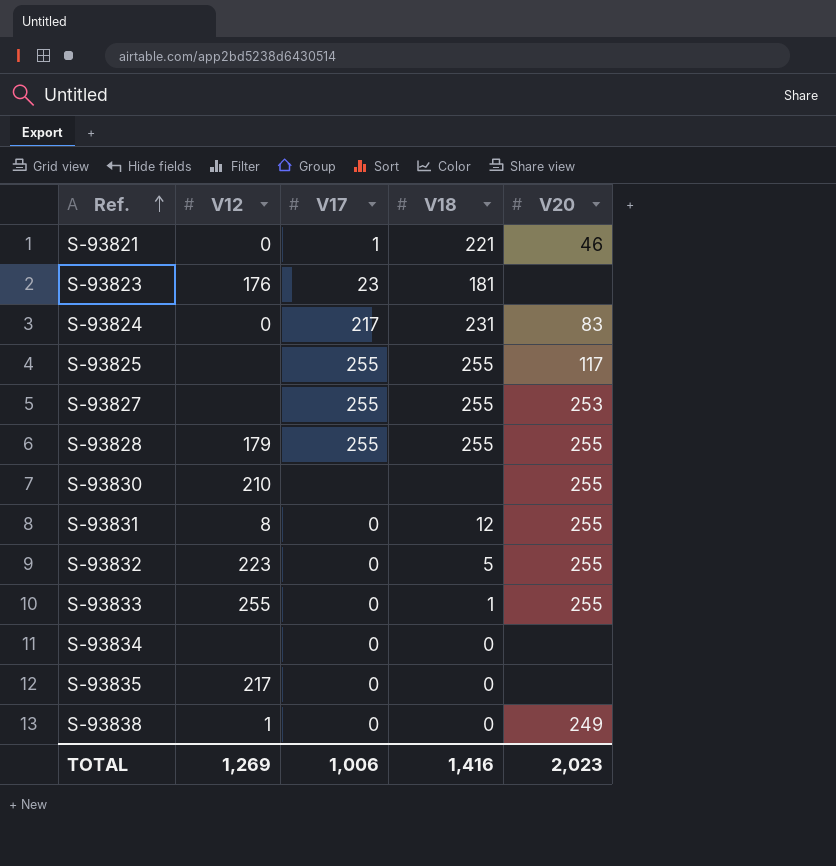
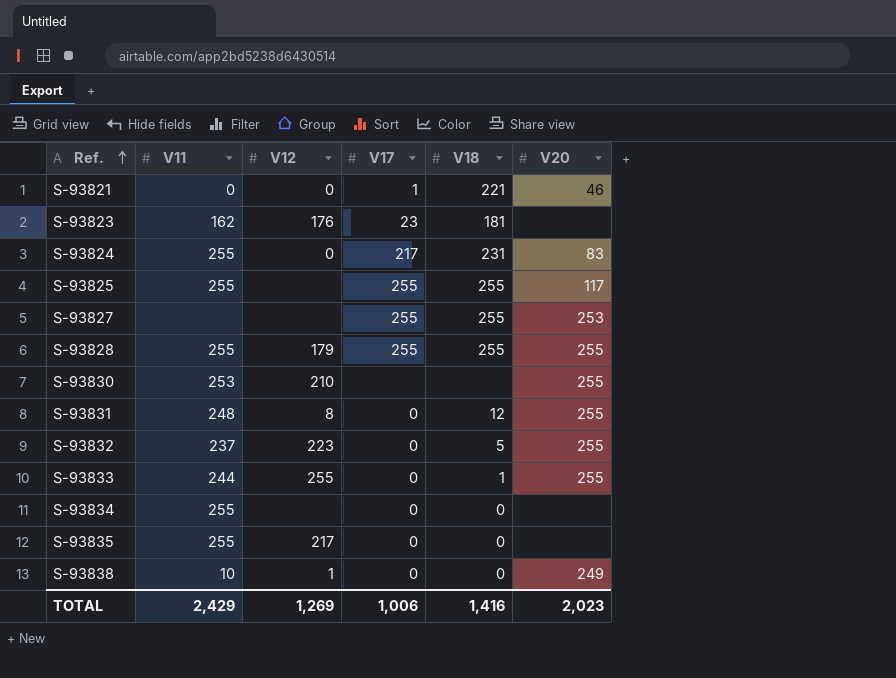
column V11 | position: none -> 2

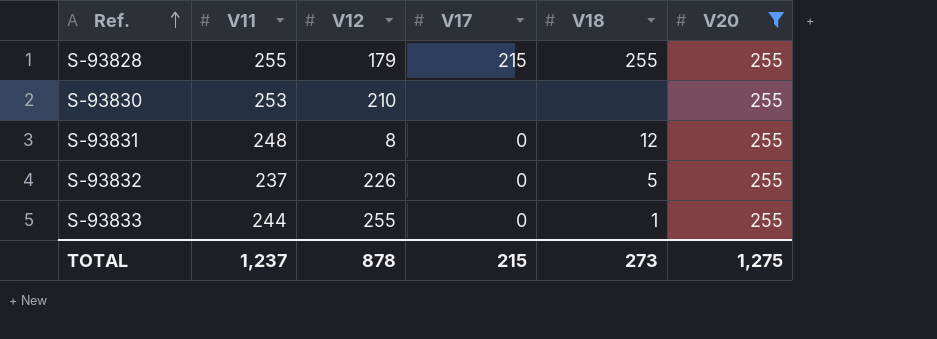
filter: none -> V20 = 255
S-93828 | V17: 255 -> 215
S-93832 | V12: 223 -> 226
TOTAL | V11: 2,429 -> 1,237
TOTAL | V12: 1,269 -> 878
TOTAL | V17: 1,006 -> 215
TOTAL | V18: 1,416 -> 273
TOTAL | V20: 2,023 -> 1,275

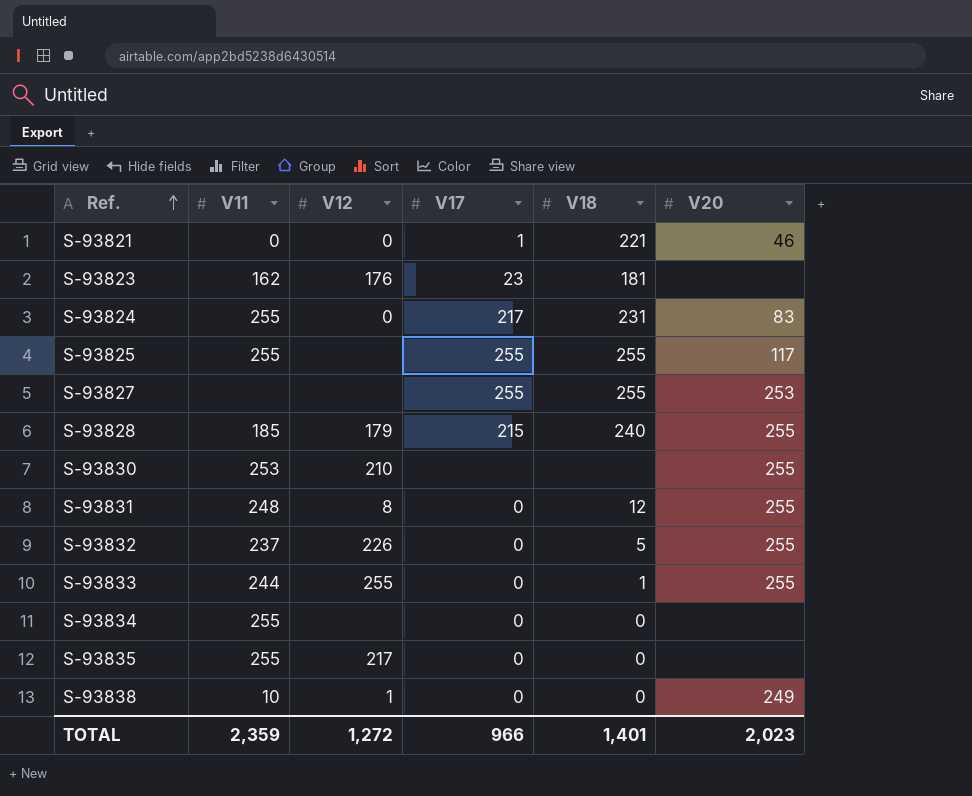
filter: V20 = 255 -> none
S-93828 | V11: 255 -> 185
S-93828 | V18: 255 -> 240
TOTAL | V11: 1,237 -> 2,359
TOTAL | V12: 878 -> 1,272
TOTAL | V17: 215 -> 966
TOTAL | V18: 273 -> 1,401
TOTAL | V20: 1,275 -> 2,023

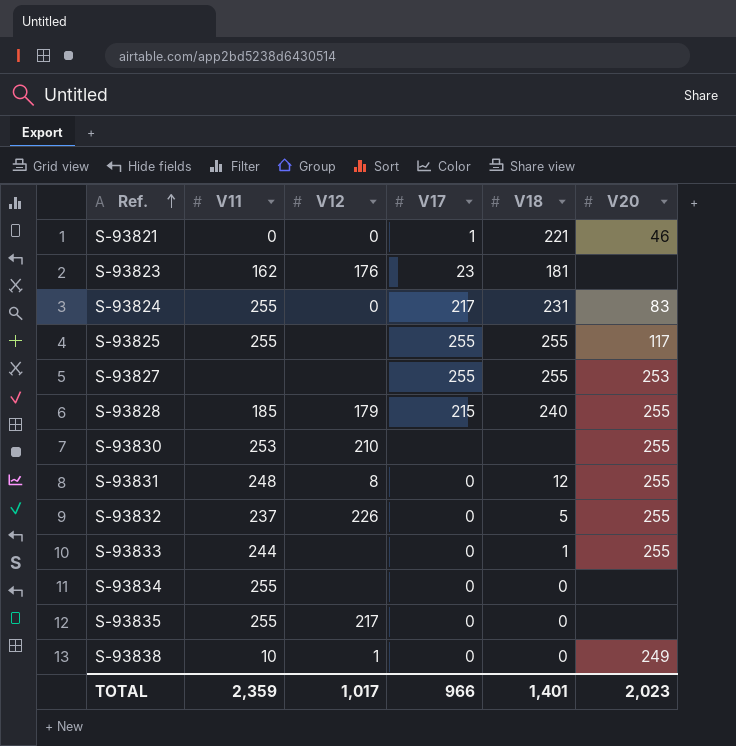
S-93833 | V12: 255 -> none
TOTAL | V12: 1,272 -> 1,017

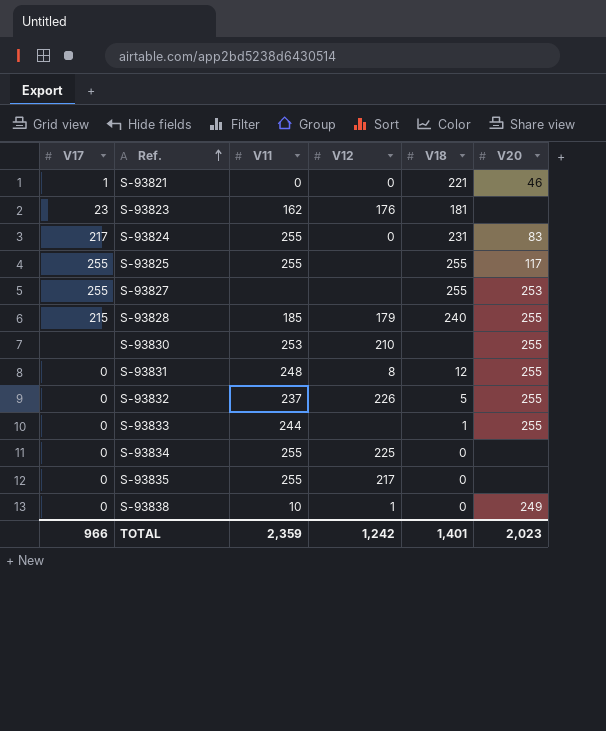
column V17 | position: 4 -> 1
S-93834 | V12: none -> 225
TOTAL | V12: 1,017 -> 1,242

